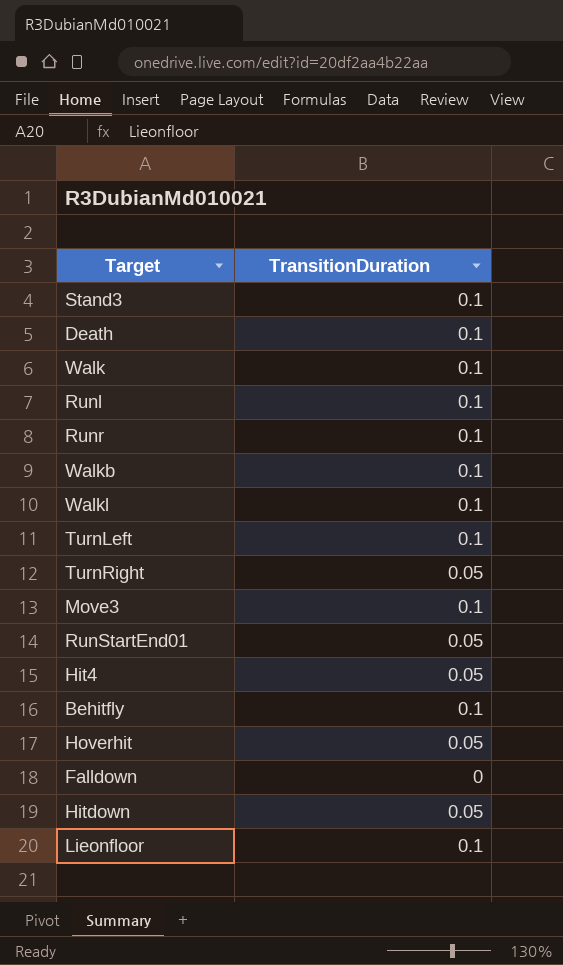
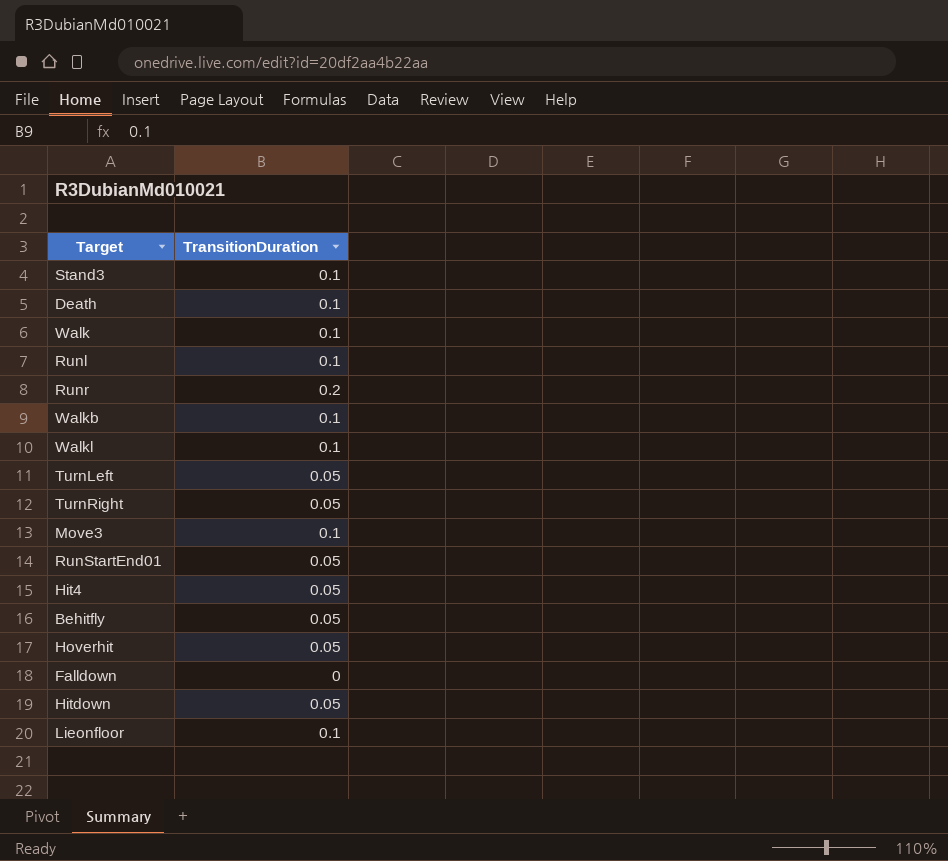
Runr | TransitionDuration: 0.1 -> 0.2
TurnLeft | TransitionDuration: 0.1 -> 0.05
Behitfly | TransitionDuration: 0.1 -> 0.05

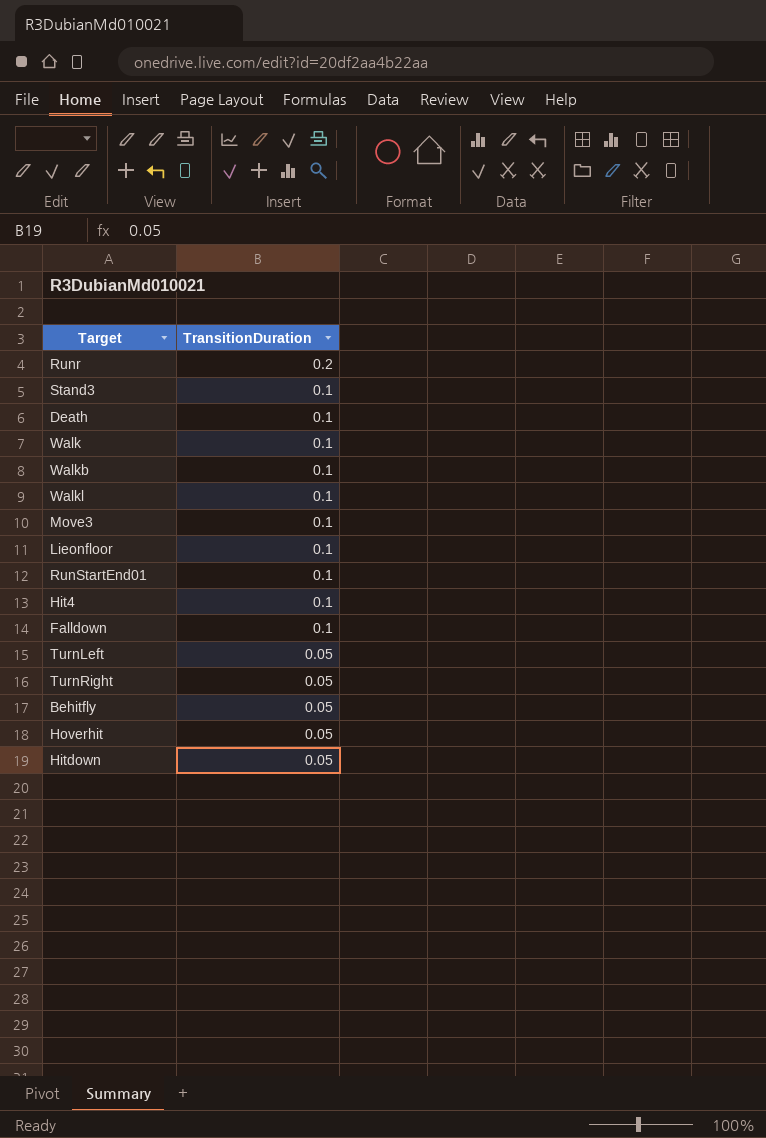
row order: none -> TransitionDuration descending
row Runl: 0.1 -> none
RunStartEnd01 | TransitionDuration: 0.05 -> 0.1
Hit4 | TransitionDuration: 0.05 -> 0.1
Falldown | TransitionDuration: 0 -> 0.1

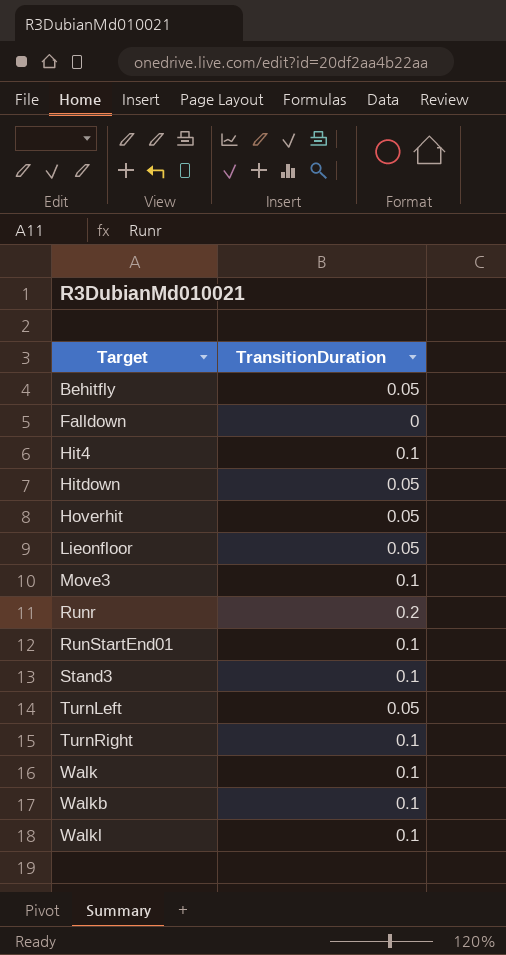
row order: TransitionDuration descending -> Target ascending
row Death: 0.1 -> none
Falldown | TransitionDuration: 0.1 -> 0
Lieonfloor | TransitionDuration: 0.1 -> 0.05
TurnRight | TransitionDuration: 0.05 -> 0.1

